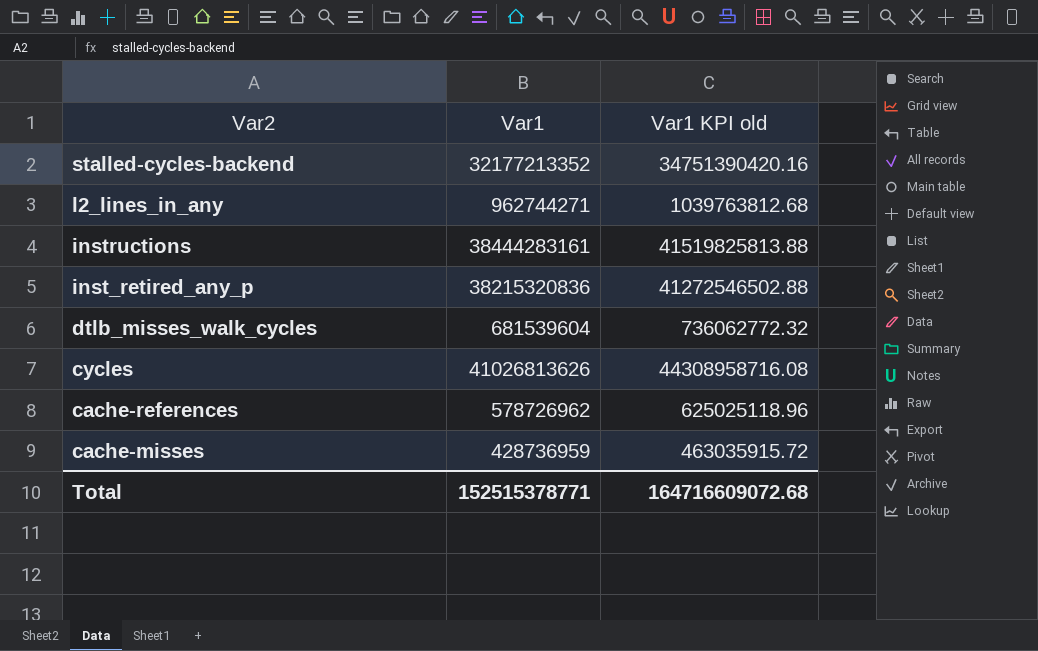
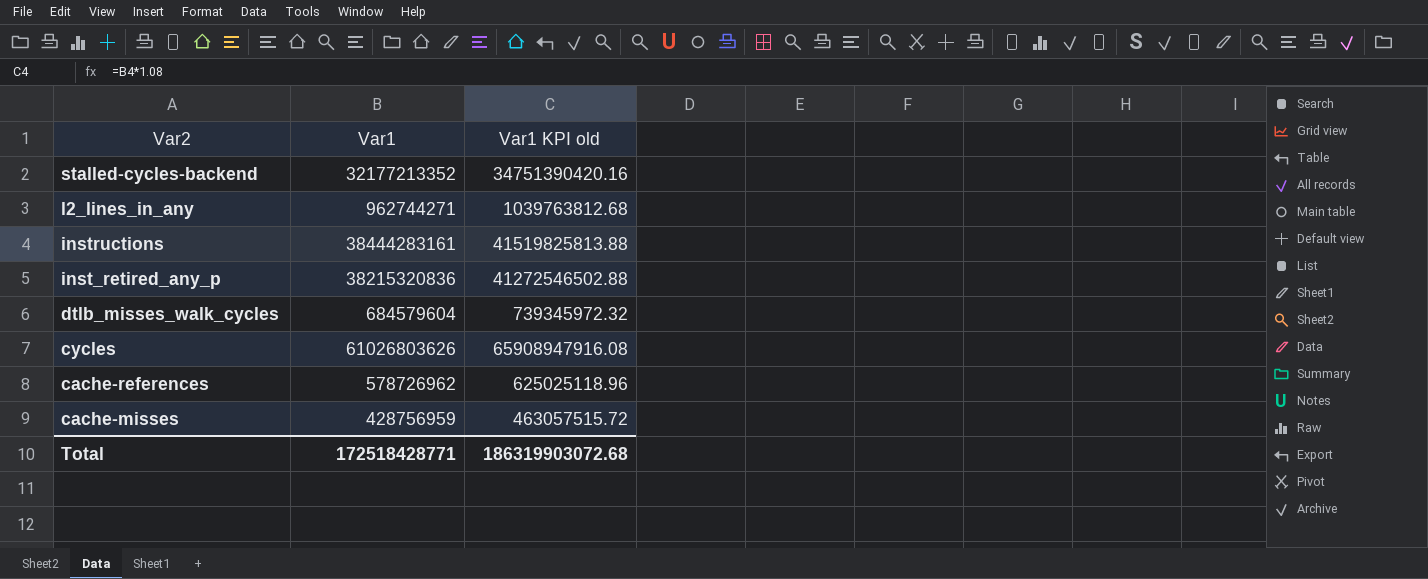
dtlb_misses_walk_cycles | Var1: 681539604 -> 684579604
dtlb_misses_walk_cycles | Var1 KPI old: 736062772.32 -> 739345972.32
cycles | Var1: 41026813626 -> 61026803626
cycles | Var1 KPI old: 44308958716.08 -> 65908947916.08
cache-misses | Var1: 428736959 -> 428756959
cache-misses | Var1 KPI old: 463035915.72 -> 463057515.72
Total | Var1: 152515378771 -> 172518428771
Total | Var1 KPI old: 164716609072.68 -> 186319903072.68

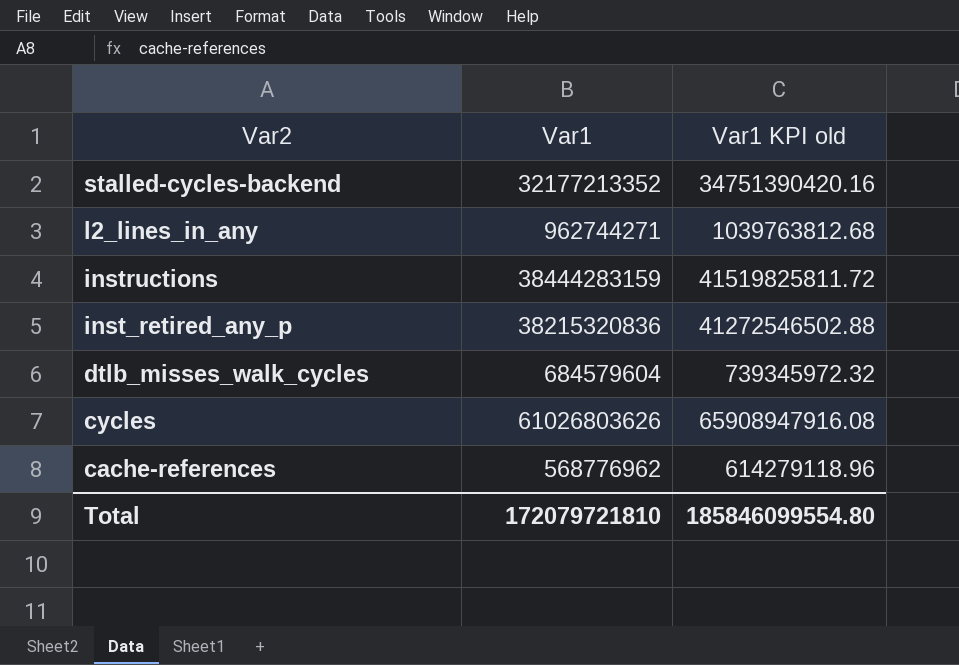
row cache-misses: 428756959 | 463057515.72 -> none
instructions | Var1: 38444283161 -> 38444283159
instructions | Var1 KPI old: 41519825813.88 -> 41519825811.72
cache-references | Var1: 578726962 -> 568776962
cache-references | Var1 KPI old: 625025118.96 -> 614279118.96
Total | Var1: 172518428771 -> 172079721810
Total | Var1 KPI old: 186319903072.68 -> 185846099554.80

